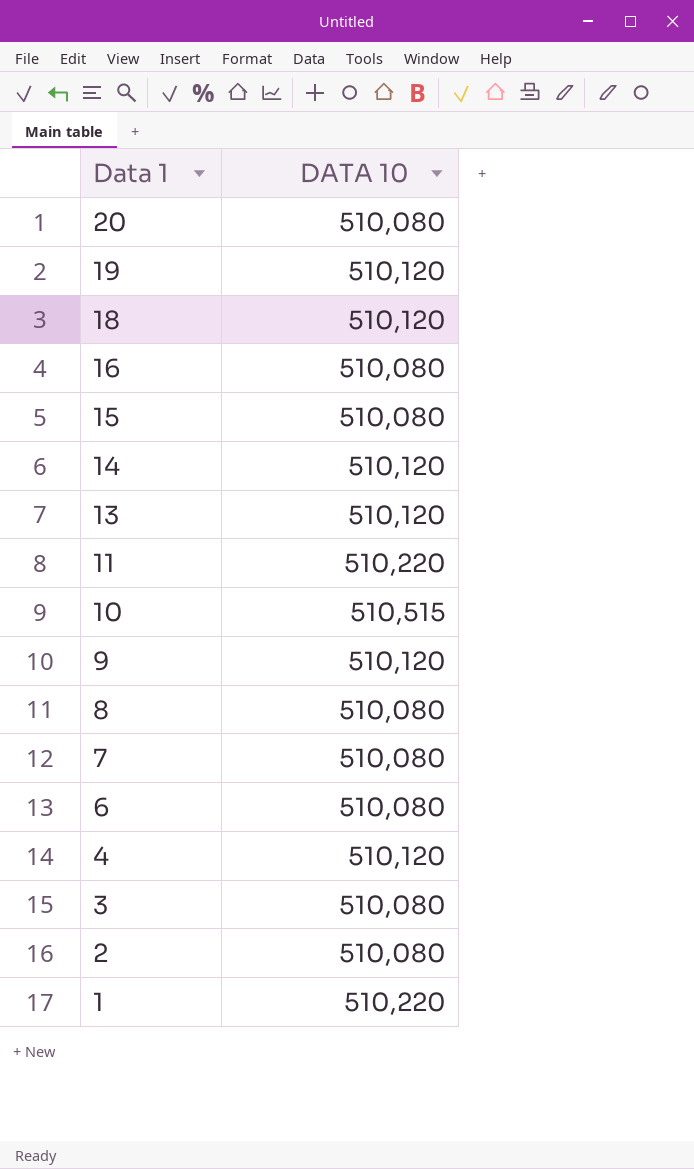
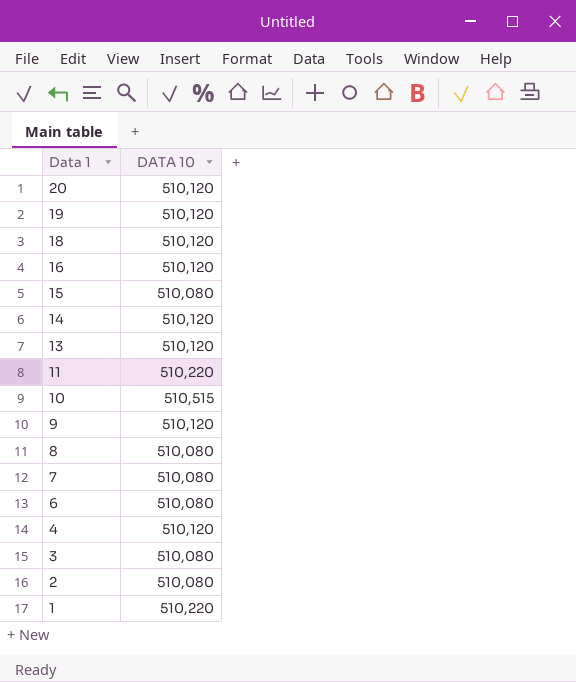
20 | DATA 10: 510,080 -> 510,120
16 | DATA 10: 510,080 -> 510,120

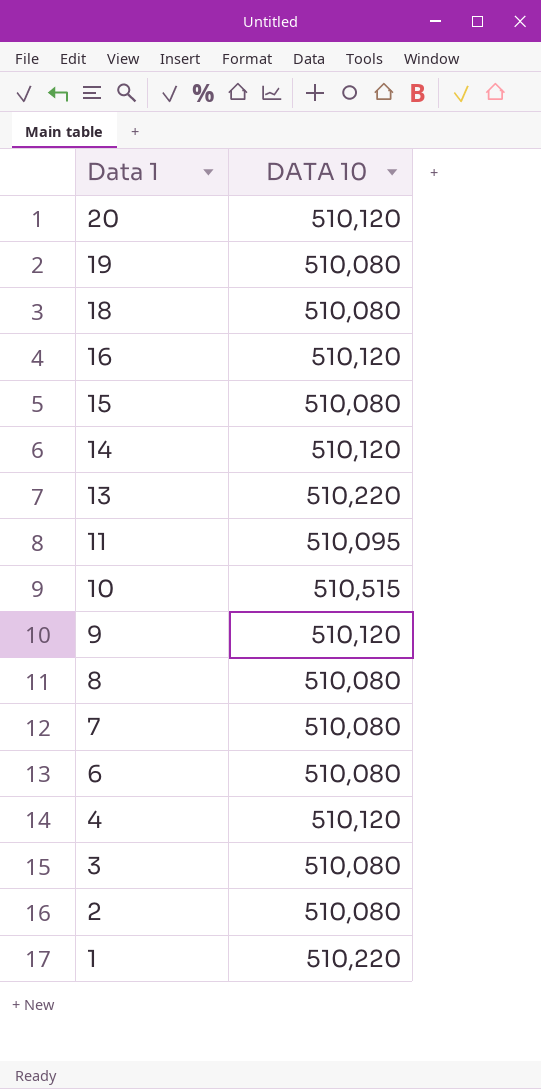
19 | DATA 10: 510,120 -> 510,080
18 | DATA 10: 510,120 -> 510,080
13 | DATA 10: 510,120 -> 510,220
11 | DATA 10: 510,220 -> 510,095

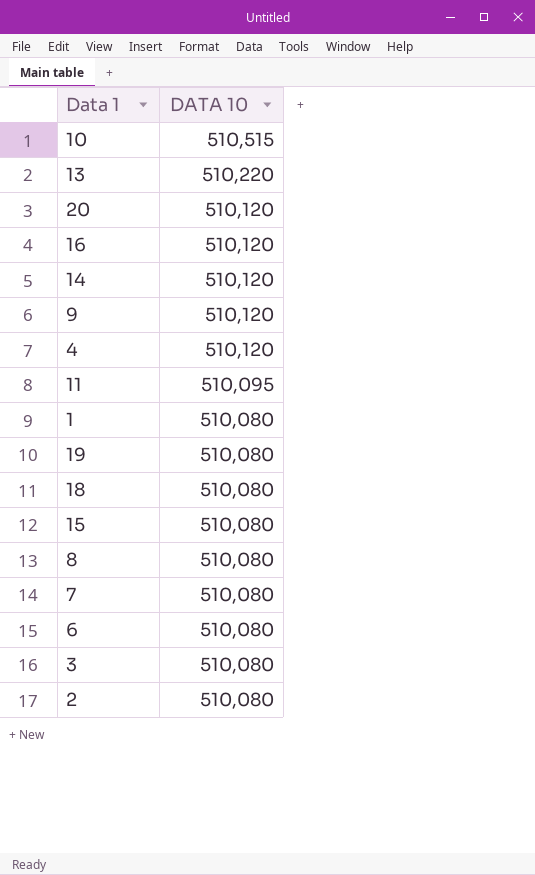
row order: Data 1 descending -> DATA 10 descending
1 | DATA 10: 510,220 -> 510,080

